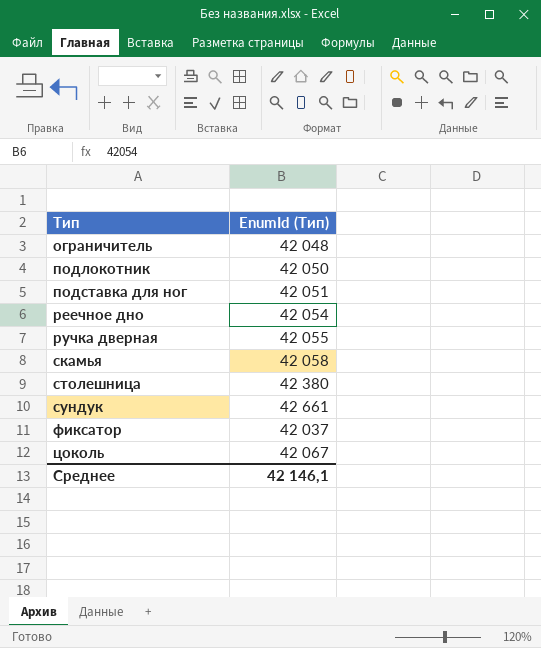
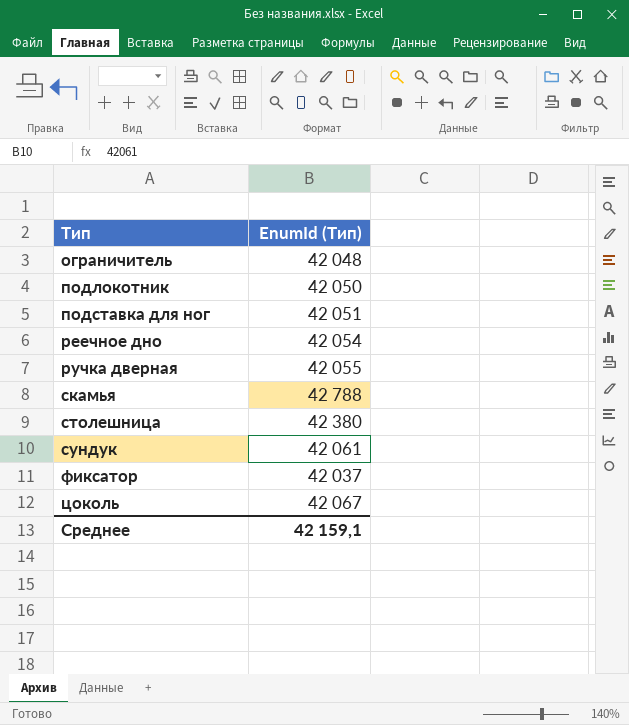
скамья | EnumId (Тип): 42 058 -> 42 788
сундук | EnumId (Тип): 42 661 -> 42 061
Среднее | EnumId (Тип): 42 146,1 -> 42 159,1

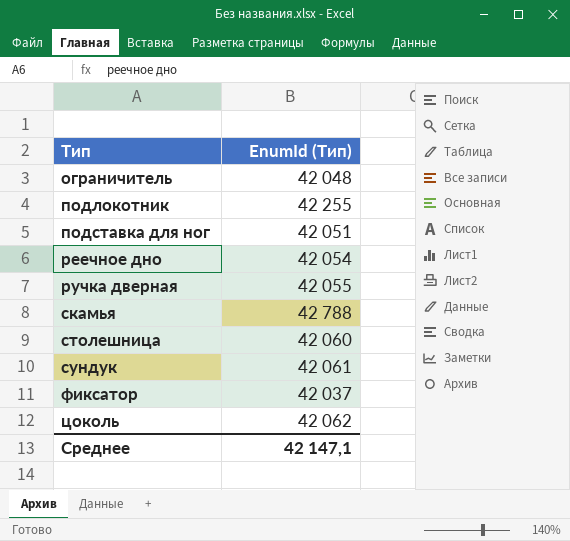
подлокотник | EnumId (Тип): 42 050 -> 42 255
столешница | EnumId (Тип): 42 380 -> 42 060
цоколь | EnumId (Тип): 42 067 -> 42 062
Среднее | EnumId (Тип): 42 159,1 -> 42 147,1

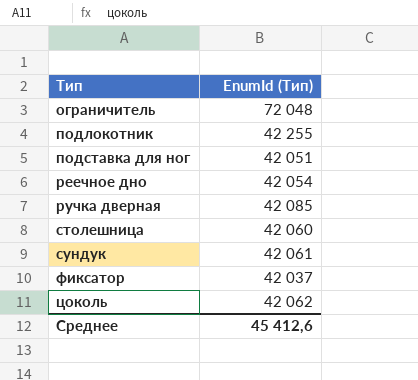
row скамья: 42 788 -> none
ограничитель | EnumId (Тип): 42 048 -> 72 048
ручка дверная | EnumId (Тип): 42 055 -> 42 085
Среднее | EnumId (Тип): 42 147,1 -> 45 412,6

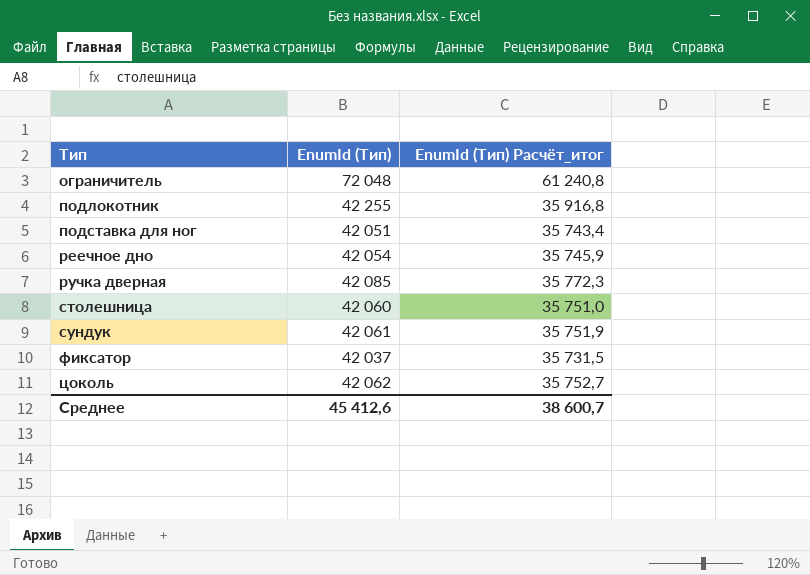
column EnumId (Тип) Расчёт_итог | formula: none -> [EnumId (Тип)] * 0,85

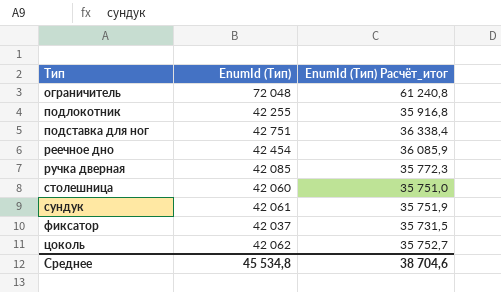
подставка для ног | EnumId (Тип): 42 051 -> 42 751
подставка для ног | EnumId (Тип) Расчёт_итог: 35 743,4 -> 36 338,4
реечное дно | EnumId (Тип): 42 054 -> 42 454
реечное дно | EnumId (Тип) Расчёт_итог: 35 745,9 -> 36 085,9
Среднее | EnumId (Тип): 45 412,6 -> 45 534,8
Среднее | EnumId (Тип) Расчёт_итог: 38 600,7 -> 38 704,6

